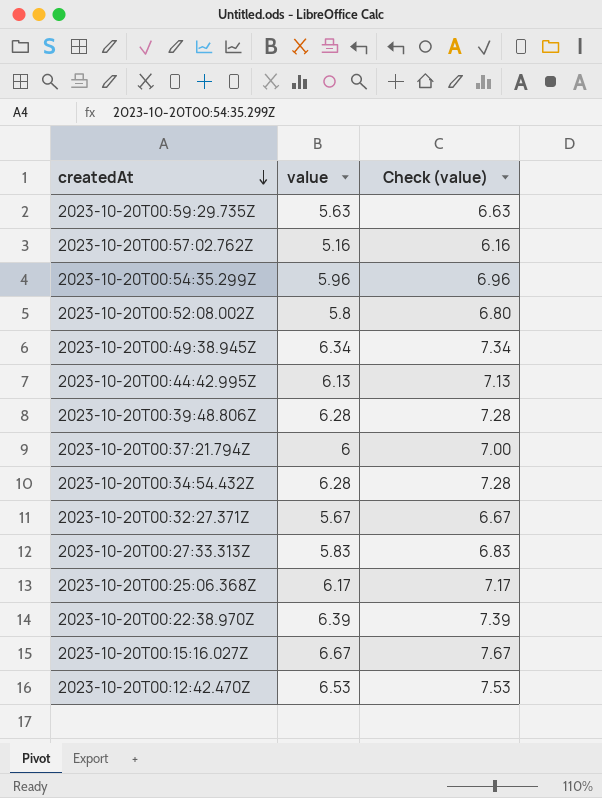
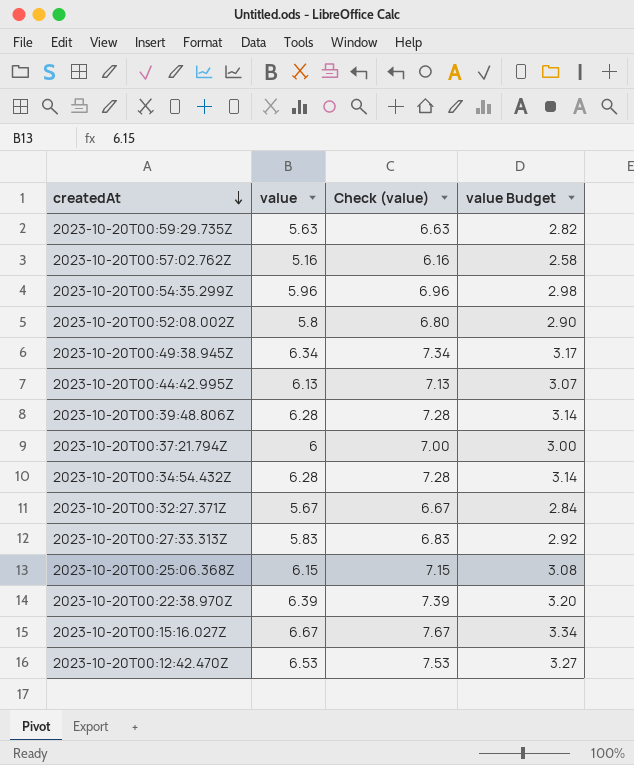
column value Budget | formula: none -> [value] * 0.5
2023-10-20T00:25:06.368Z | value: 6.17 -> 6.15
2023-10-20T00:25:06.368Z | Check (value): 7.17 -> 7.15

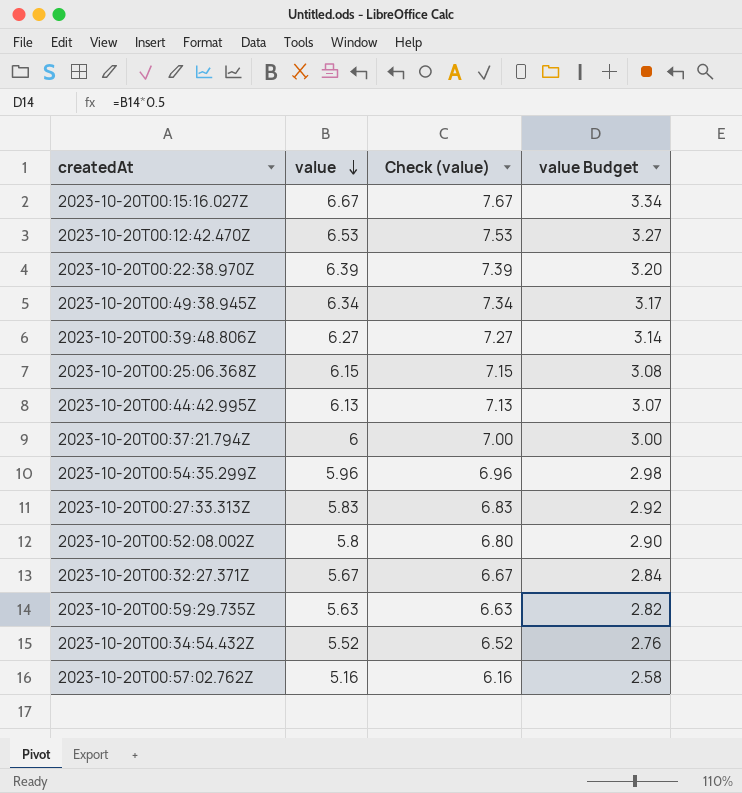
row order: createdAt descending -> value descending
2023-10-20T00:39:48.806Z | value: 6.28 -> 6.27
2023-10-20T00:39:48.806Z | Check (value): 7.28 -> 7.27
2023-10-20T00:34:54.432Z | value: 6.28 -> 5.52
2023-10-20T00:34:54.432Z | Check (value): 7.28 -> 6.52
2023-10-20T00:34:54.432Z | value Budget: 3.14 -> 2.76

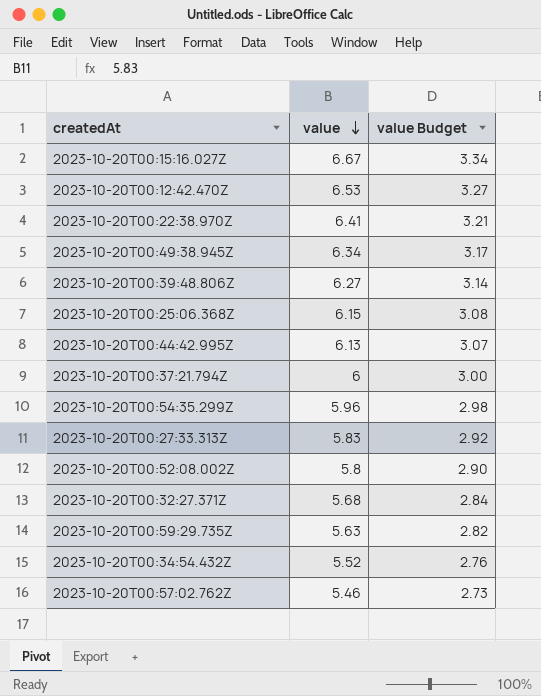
column Check (value) | formula: [value] + 1 -> none
2023-10-20T00:22:38.970Z | value: 6.39 -> 6.41
2023-10-20T00:22:38.970Z | value Budget: 3.20 -> 3.21
2023-10-20T00:32:27.371Z | value: 5.67 -> 5.68
2023-10-20T00:57:02.762Z | value: 5.16 -> 5.46
2023-10-20T00:57:02.762Z | value Budget: 2.58 -> 2.73

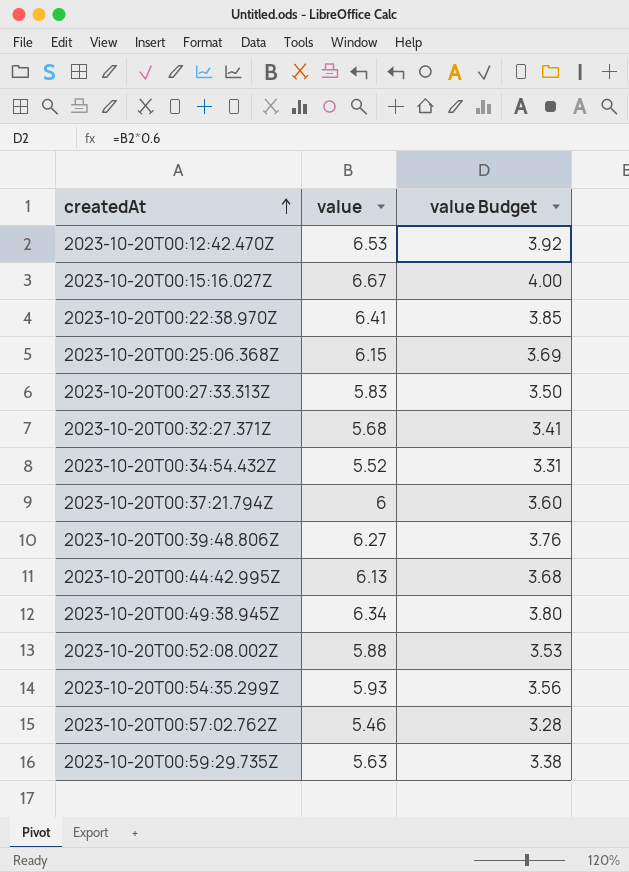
row order: value descending -> createdAt ascending
column value Budget | formula: [value] * 0.5 -> [value] * 0.6
2023-10-20T00:52:08.002Z | value: 5.8 -> 5.88
2023-10-20T00:54:35.299Z | value: 5.96 -> 5.93

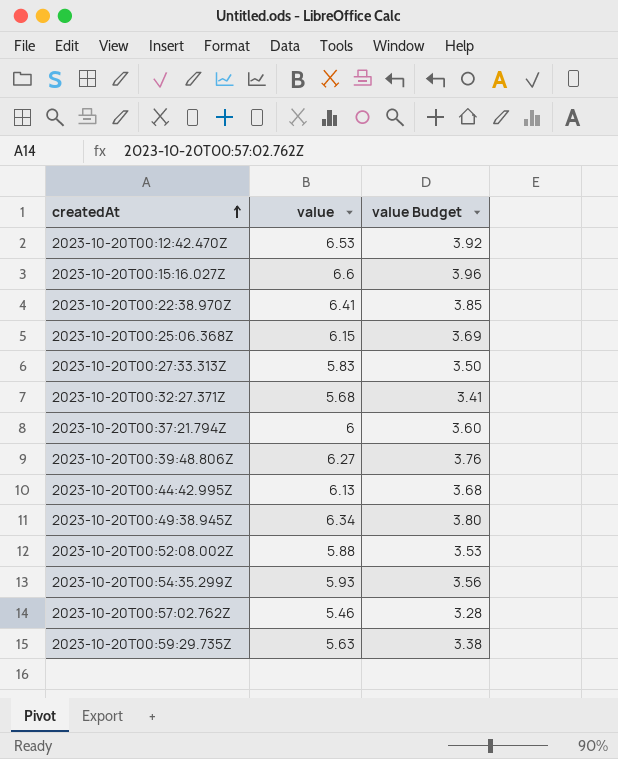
row 2023-10-20T00:34:54.432Z: 5.52 | 3.31 -> none
2023-10-20T00:15:16.027Z | value: 6.67 -> 6.6
2023-10-20T00:15:16.027Z | value Budget: 4.00 -> 3.96

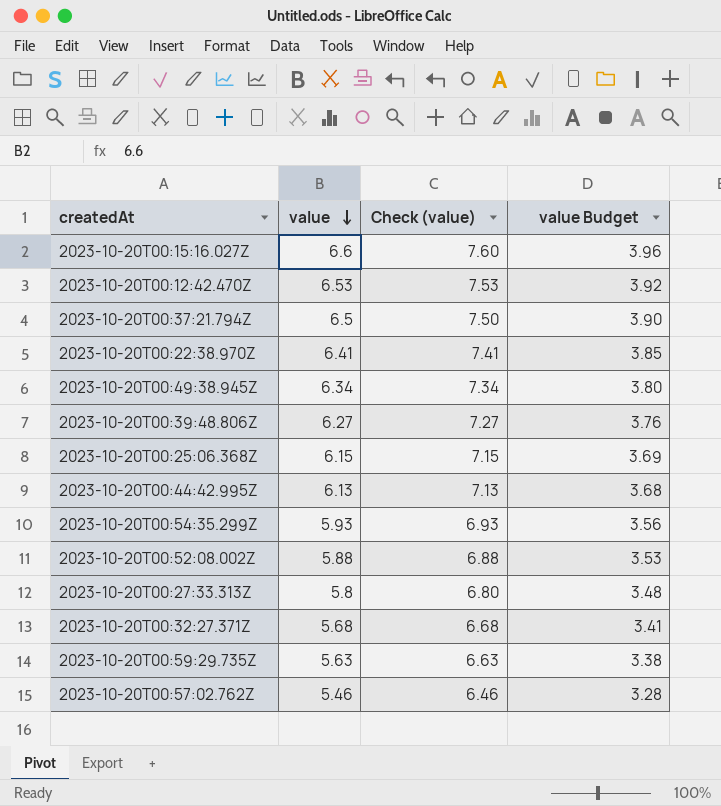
row order: createdAt ascending -> value descending
column Check (value) | formula: none -> [value] + 1
2023-10-20T00:37:21.794Z | value: 6 -> 6.5
2023-10-20T00:37:21.794Z | value Budget: 3.60 -> 3.90
2023-10-20T00:27:33.313Z | value: 5.83 -> 5.8
2023-10-20T00:27:33.313Z | value Budget: 3.50 -> 3.48

